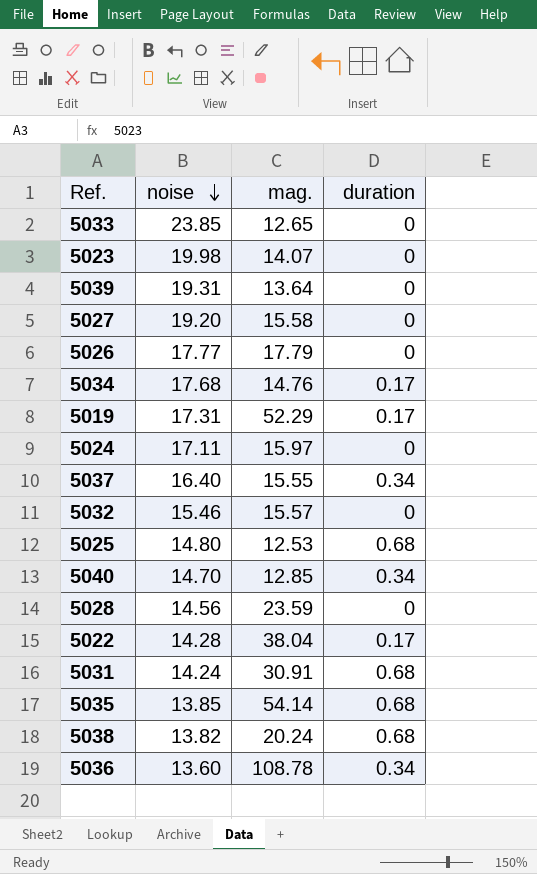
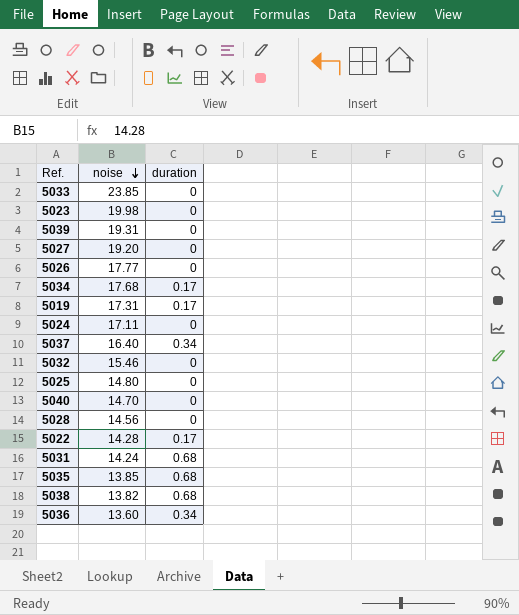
column mag. | position: 3 -> none
5025 | duration: 0.68 -> 0
5040 | duration: 0.34 -> 0

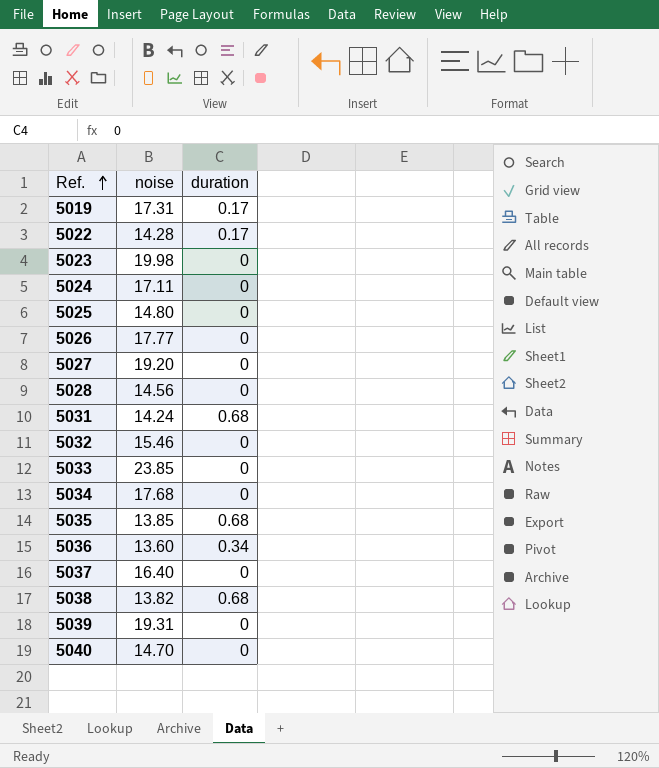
row order: noise descending -> Ref. ascending
5034 | duration: 0.17 -> 0
5037 | duration: 0.34 -> 0

